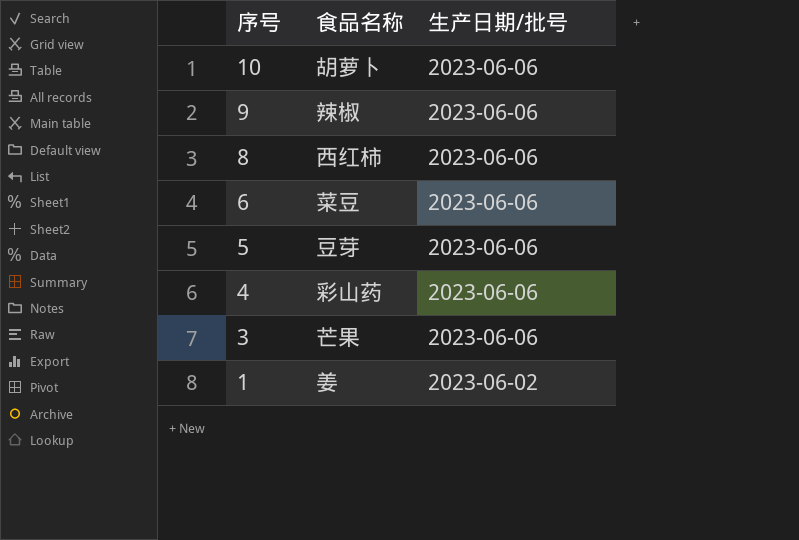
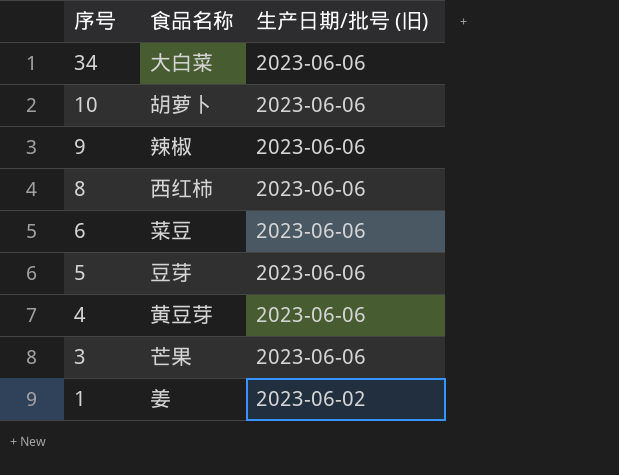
column name: 生产日期/批号 -> 生产日期/批号 (旧)
row 34: none -> 大白菜 | 2023-06-06
4 | 食品名称: 彩山药 -> 黄豆芽

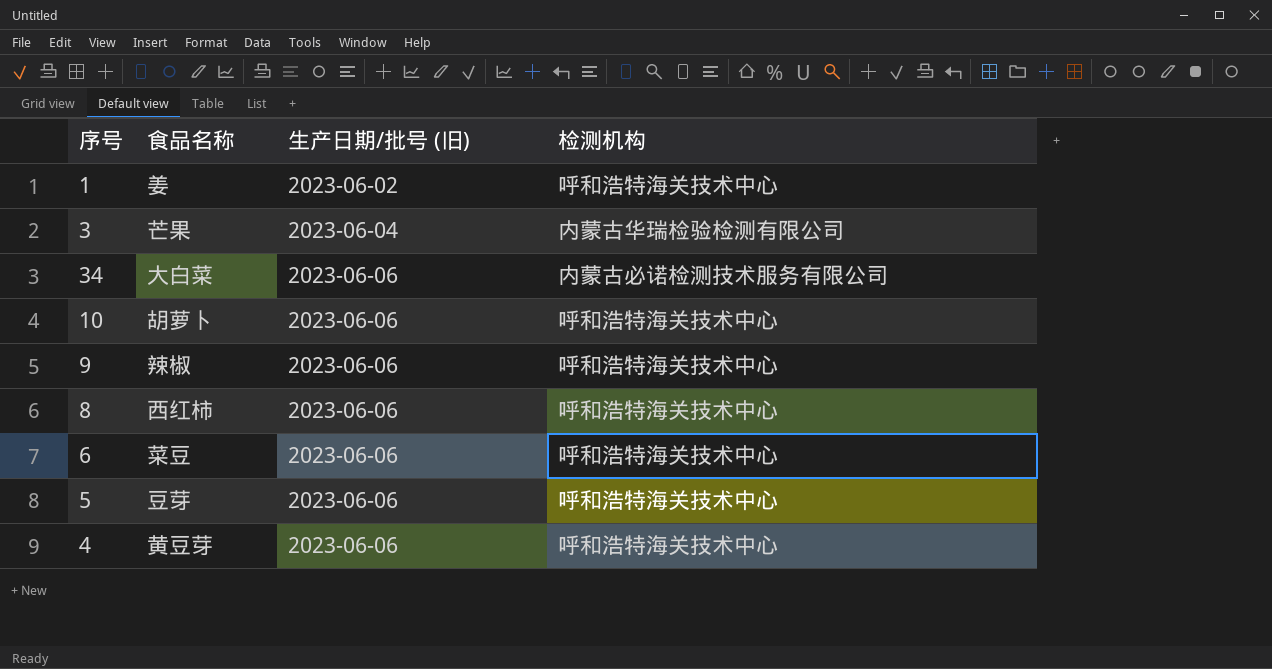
row order: 序号 descending -> 生产日期/批号 (旧) ascending
column 检测机构 | position: none -> 4
3 | 生产日期/批号 (旧): 2023-06-06 -> 2023-06-04

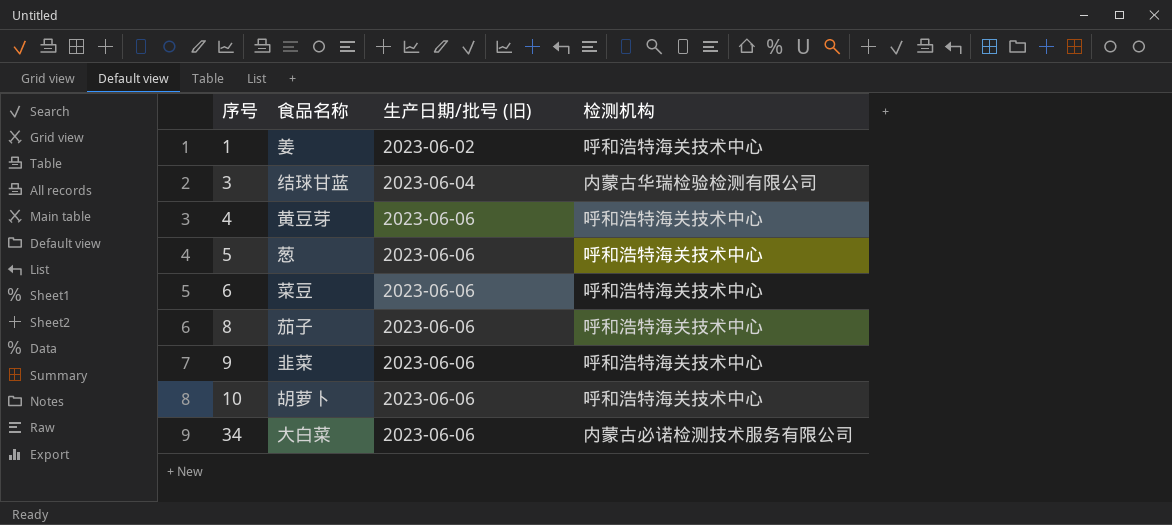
row order: 生产日期/批号 (旧) ascending -> 序号 ascending
3 | 食品名称: 芒果 -> 结球甘蓝
5 | 食品名称: 豆芽 -> 葱
8 | 食品名称: 西红柿 -> 茄子
9 | 食品名称: 辣椒 -> 韭菜

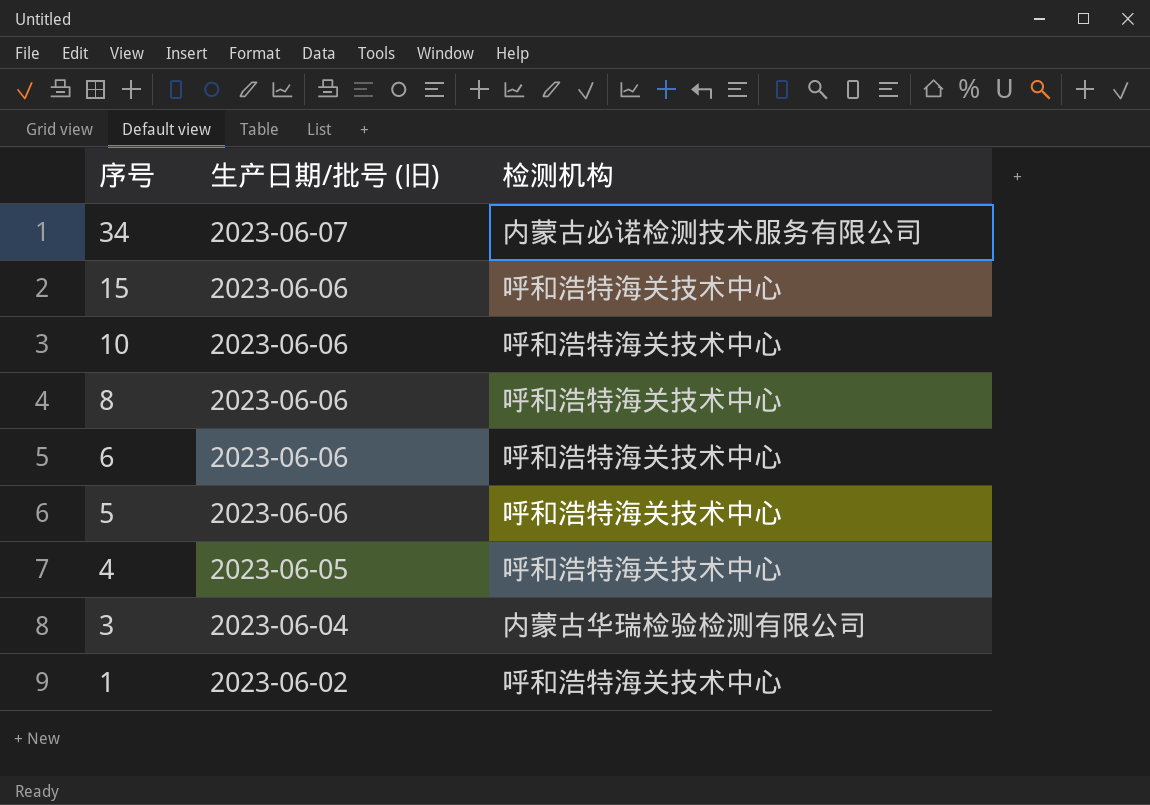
row order: 序号 ascending -> 序号 descending
column 食品名称 | position: 2 -> none
row 9: 韭菜 | 2023-06-06 | 呼和浩特海关技术中心 -> none
34 | 生产日期/批号 (旧): 2023-06-06 -> 2023-06-07
row 15: none -> 2023-06-06 | 呼和浩特海关技术中心
4 | 生产日期/批号 (旧): 2023-06-06 -> 2023-06-05

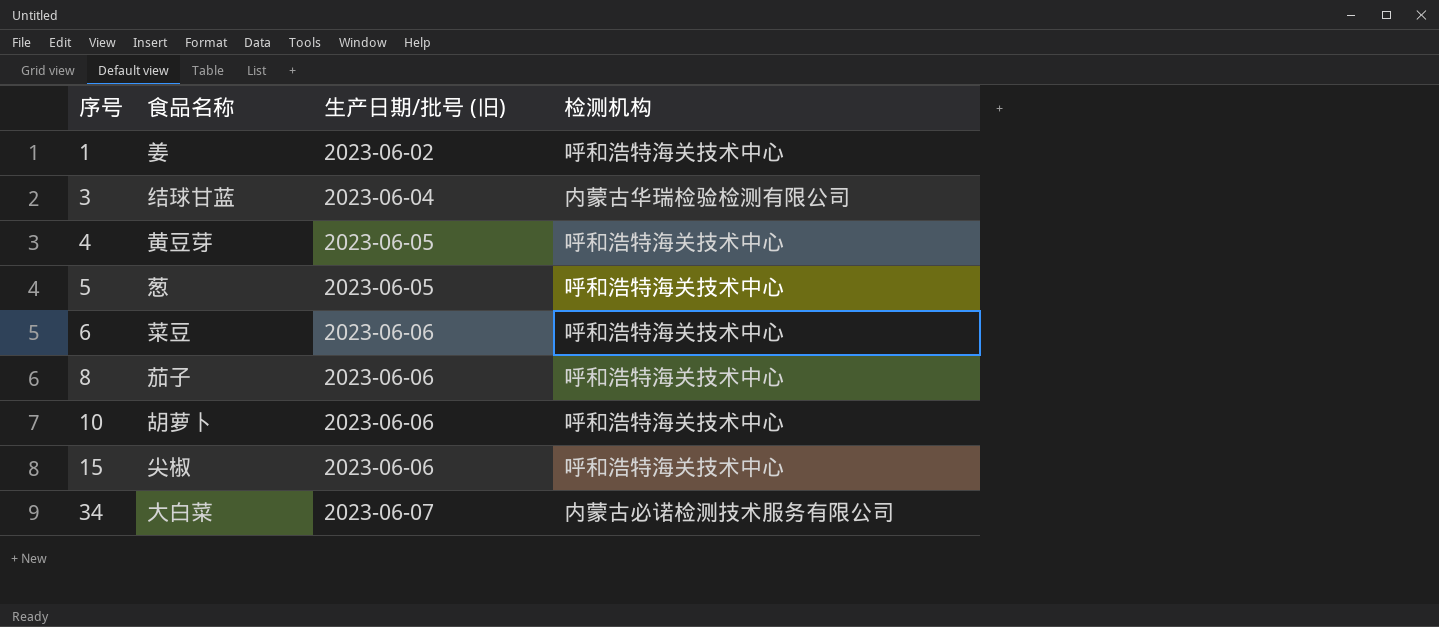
row order: 序号 descending -> 序号 ascending
column 食品名称 | position: none -> 2
5 | 生产日期/批号 (旧): 2023-06-06 -> 2023-06-05

